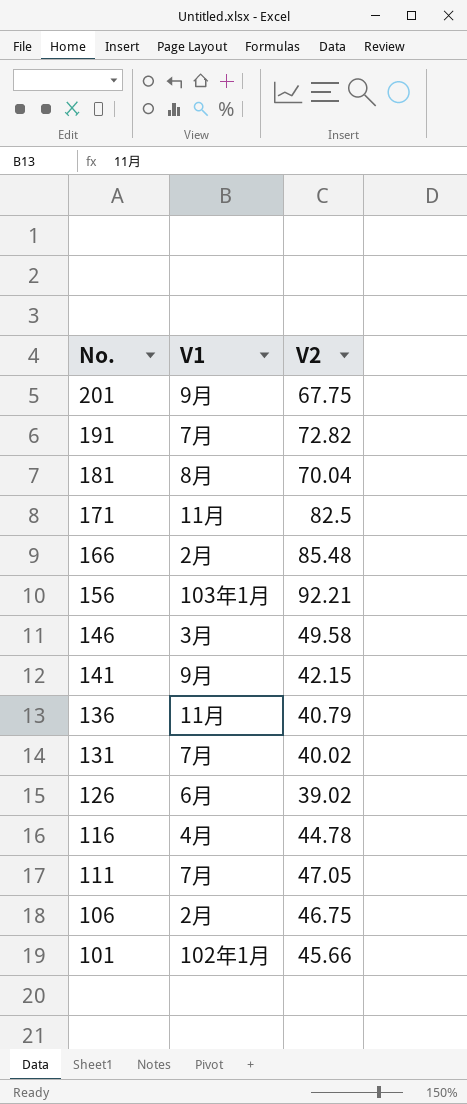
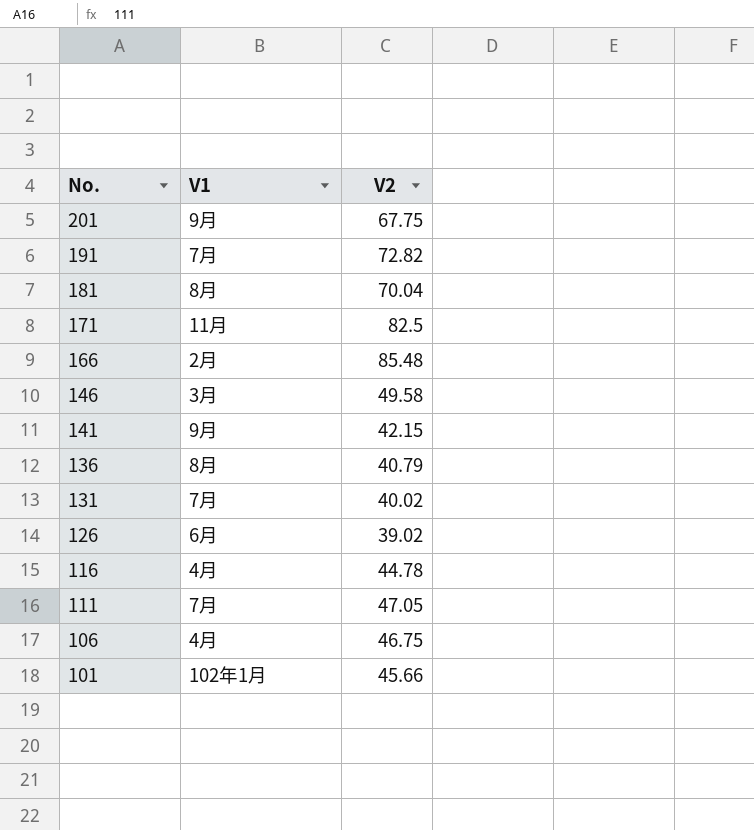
row 156: 103年1月 | 92.21 -> none
136 | V1: 11月 -> 8月
106 | V1: 2月 -> 4月

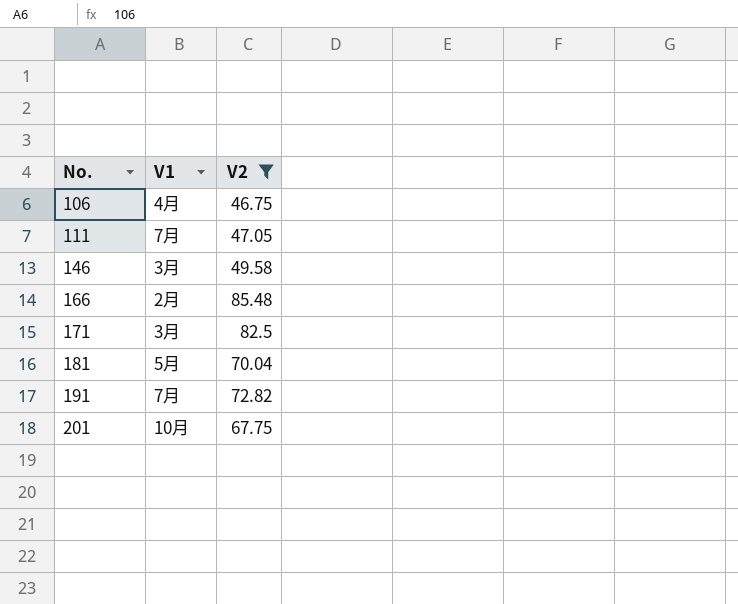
filter: none -> V2 >= 46.75
row order: No. descending -> No. ascending
171 | V1: 11月 -> 3月
181 | V1: 8月 -> 5月
201 | V1: 9月 -> 10月

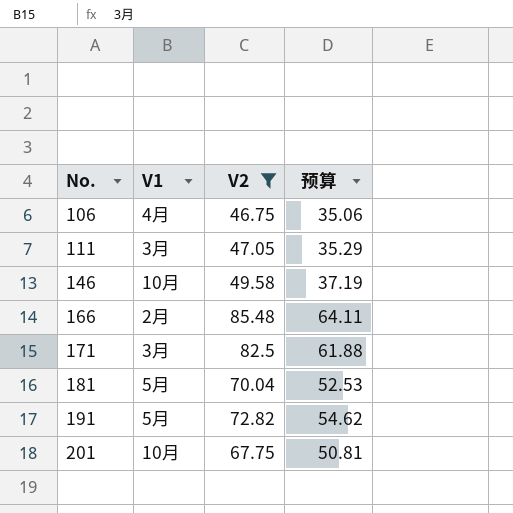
column 预算 | formula: none -> [V2] * 0.75
111 | V1: 7月 -> 3月
146 | V1: 3月 -> 10月
191 | V1: 7月 -> 5月

